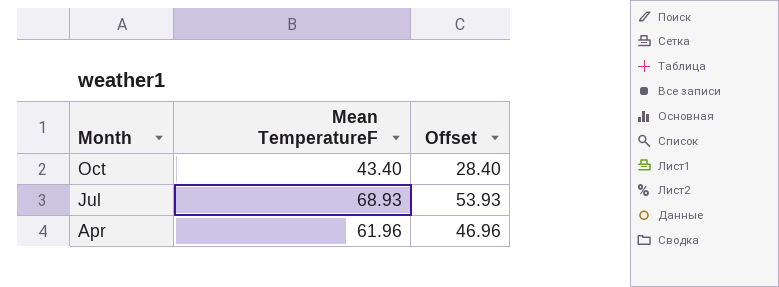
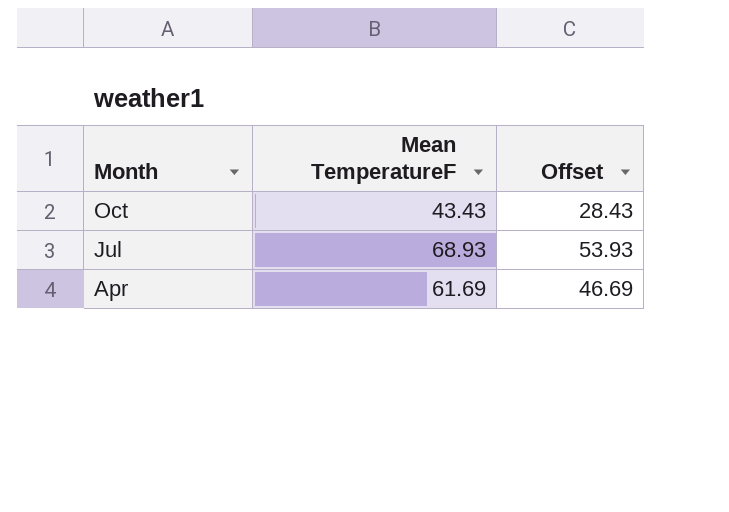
Oct | Mean TemperatureF: 43.40 -> 43.43
Oct | Offset: 28.40 -> 28.43
Apr | Mean TemperatureF: 61.96 -> 61.69
Apr | Offset: 46.96 -> 46.69

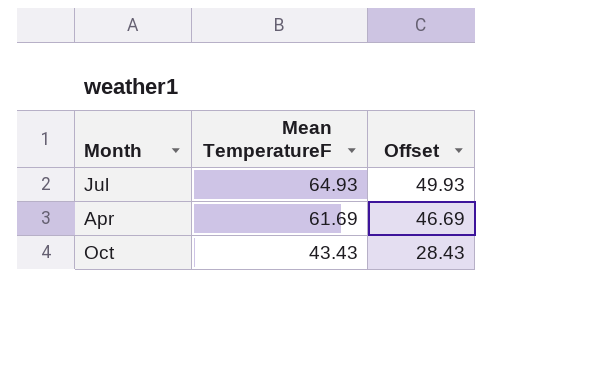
row order: Month descending -> Mean TemperatureF descending
Jul | Mean TemperatureF: 68.93 -> 64.93
Jul | Offset: 53.93 -> 49.93

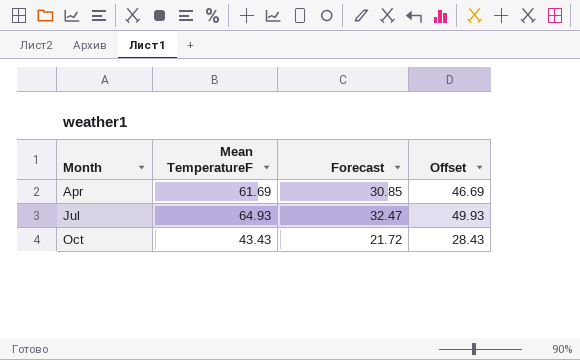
row order: Mean TemperatureF descending -> Month ascending
column Forecast | formula: none -> [Mean TemperatureF] * 0.5

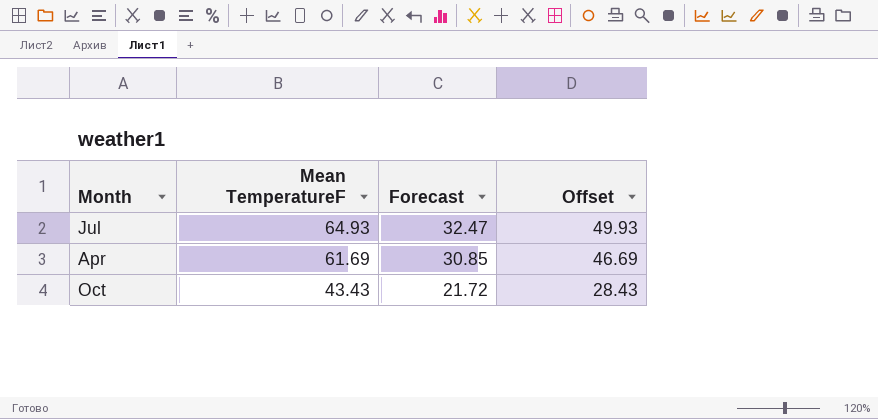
row order: Month ascending -> Mean TemperatureF descending

